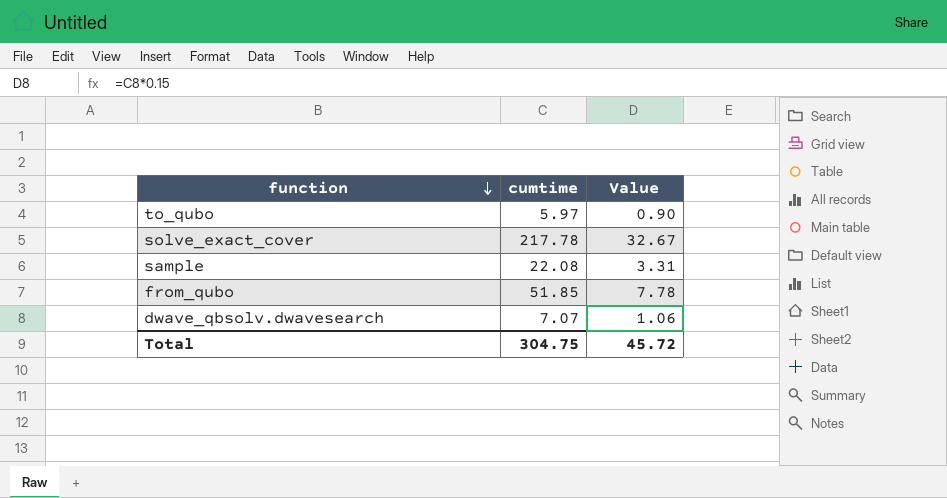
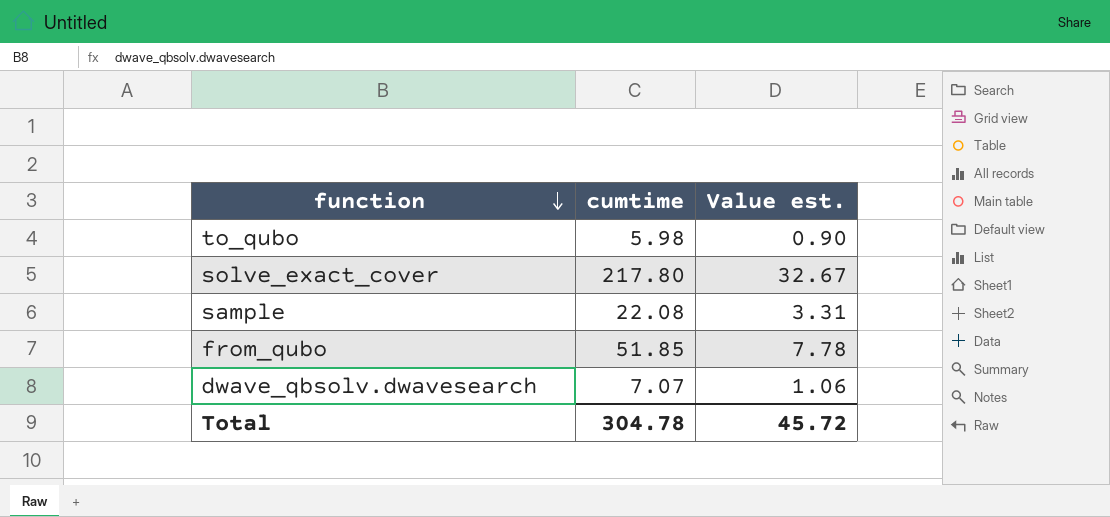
column name: Value -> Value est.
to_qubo | cumtime: 5.97 -> 5.98
solve_exact_cover | cumtime: 217.78 -> 217.80
Total | cumtime: 304.75 -> 304.78

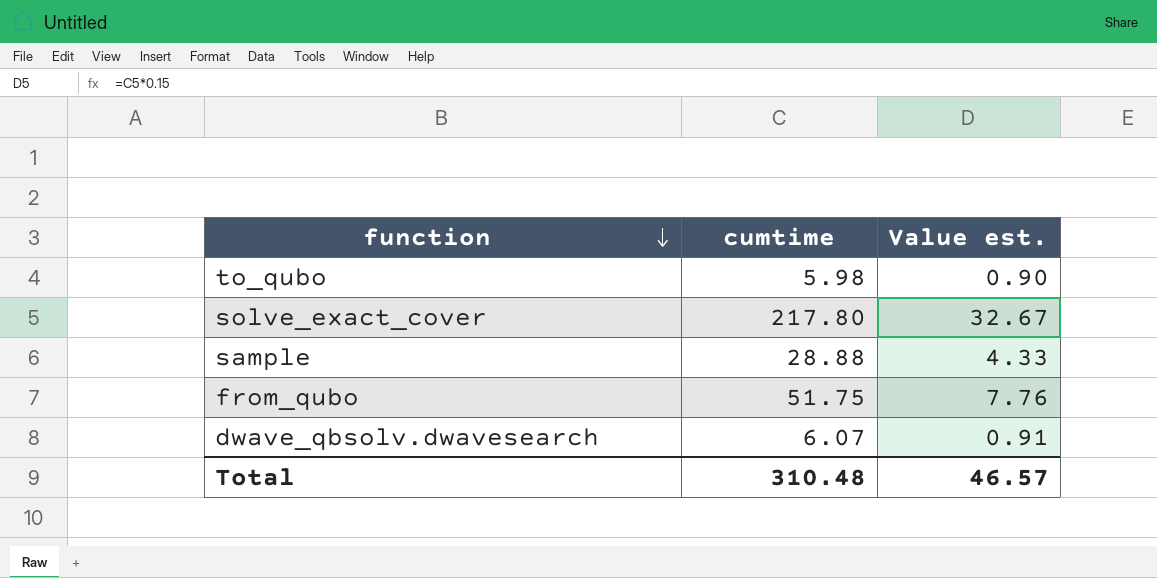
sample | cumtime: 22.08 -> 28.88
sample | Value est.: 3.31 -> 4.33
from_qubo | cumtime: 51.85 -> 51.75
from_qubo | Value est.: 7.78 -> 7.76
dwave_qbsolv.dwavesearch | cumtime: 7.07 -> 6.07
dwave_qbsolv.dwavesearch | Value est.: 1.06 -> 0.91
Total | cumtime: 304.78 -> 310.48
Total | Value est.: 45.72 -> 46.57

